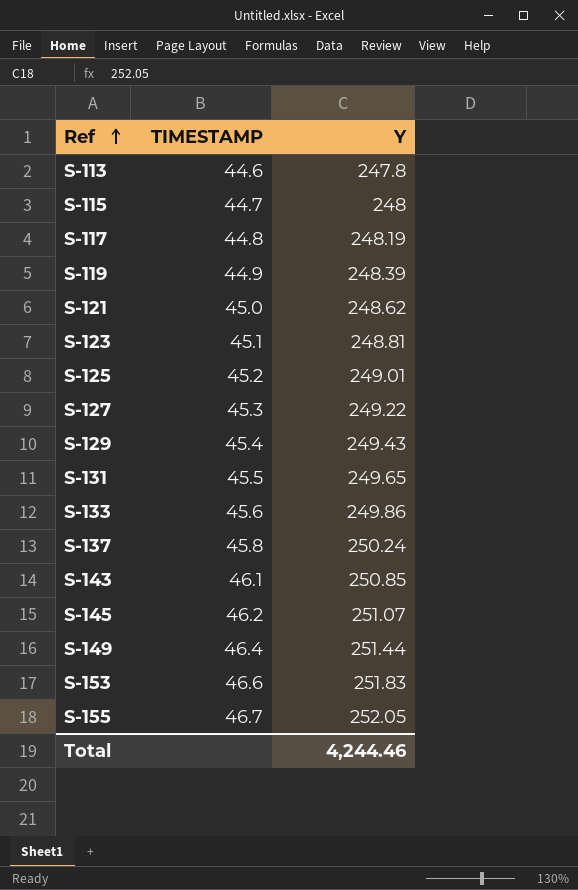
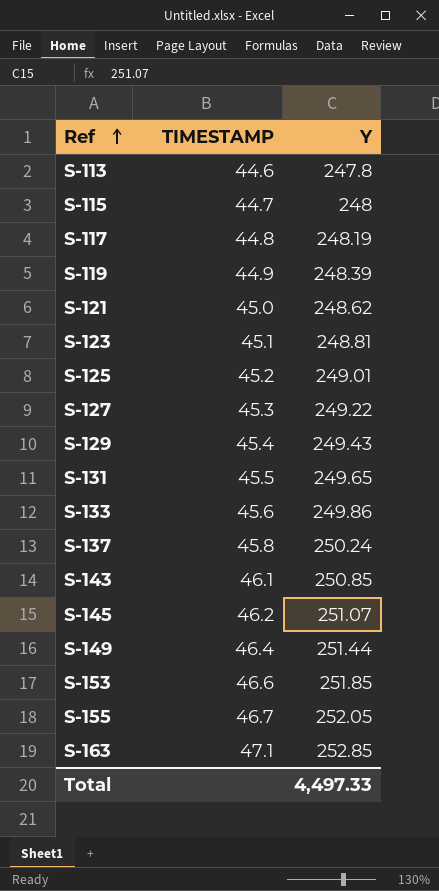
S-153 | Y: 251.83 -> 251.85
row S-163: none -> 47.1 | 252.85
Total | Y: 4,244.46 -> 4,497.33

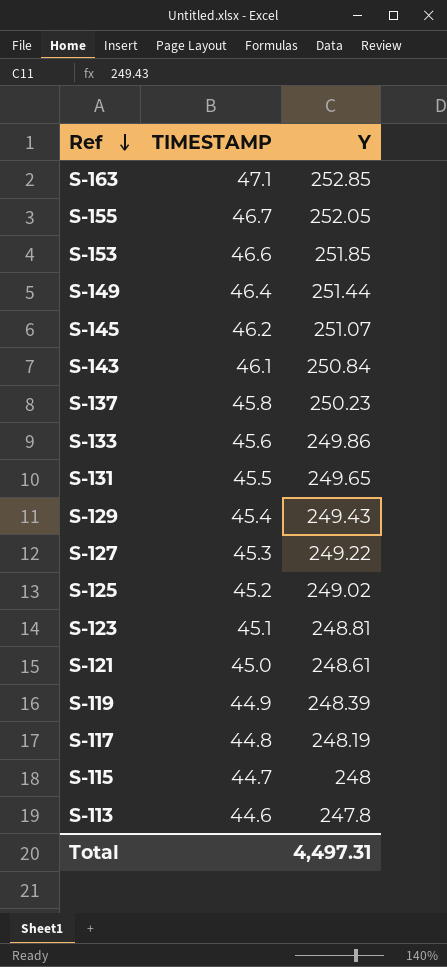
row order: Ref ascending -> Ref descending
S-143 | Y: 250.85 -> 250.84
S-137 | Y: 250.24 -> 250.23
S-125 | Y: 249.01 -> 249.02
S-121 | Y: 248.62 -> 248.61
Total | Y: 4,497.33 -> 4,497.31

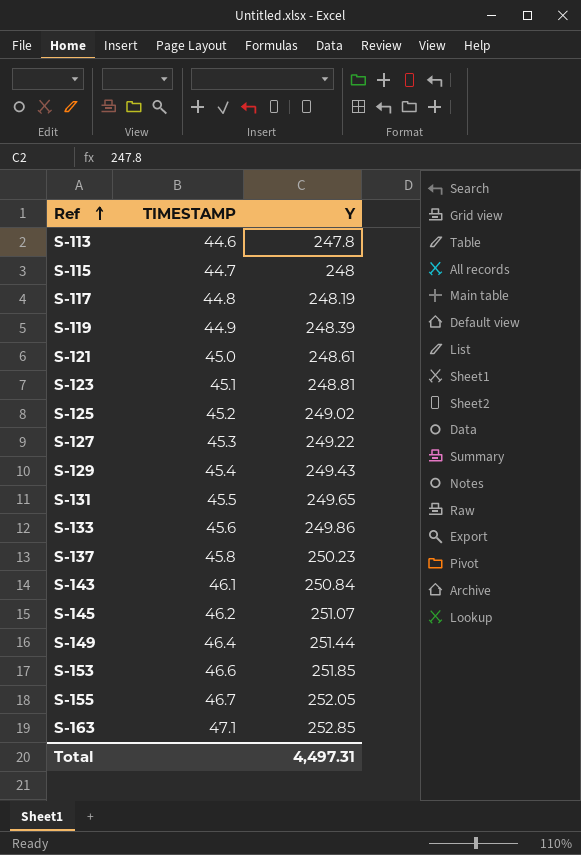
row order: Ref descending -> Ref ascending

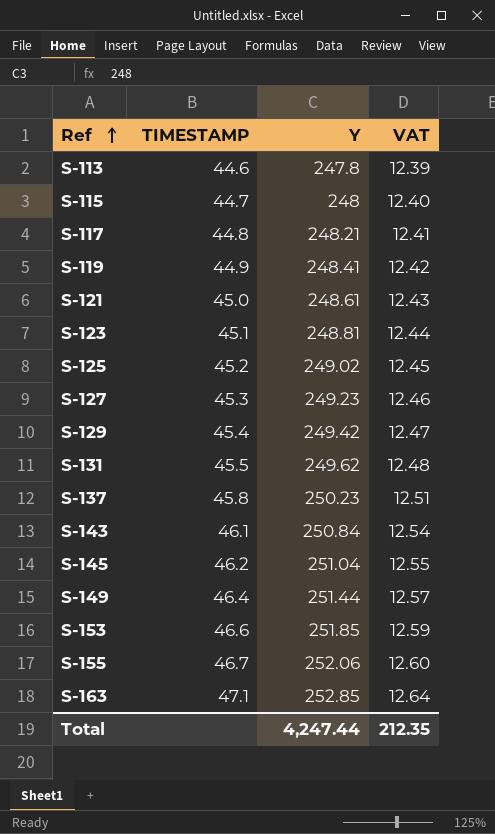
column VAT | formula: none -> [Y] * 0.05
row S-133: 45.6 | 249.86 -> none
S-117 | Y: 248.19 -> 248.21
S-119 | Y: 248.39 -> 248.41
S-127 | Y: 249.22 -> 249.23
S-129 | Y: 249.43 -> 249.42
S-131 | Y: 249.65 -> 249.62
S-145 | Y: 251.07 -> 251.04
S-155 | Y: 252.05 -> 252.06
Total | Y: 4,497.31 -> 4,247.44

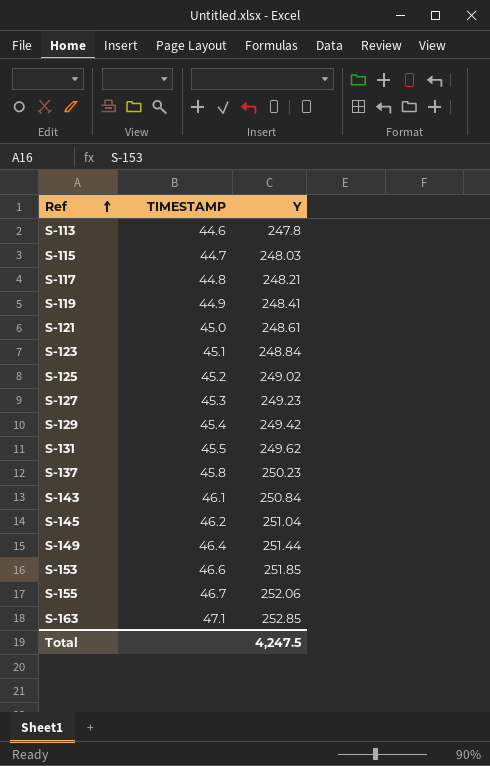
column VAT | formula: [Y] * 0.05 -> none
S-115 | Y: 248 -> 248.03
S-123 | Y: 248.81 -> 248.84
Total | Y: 4,247.44 -> 4,247.5

